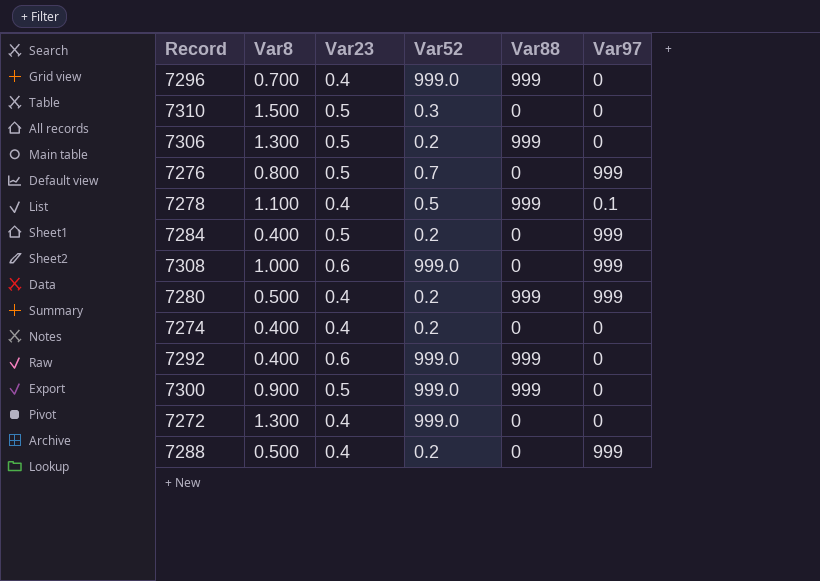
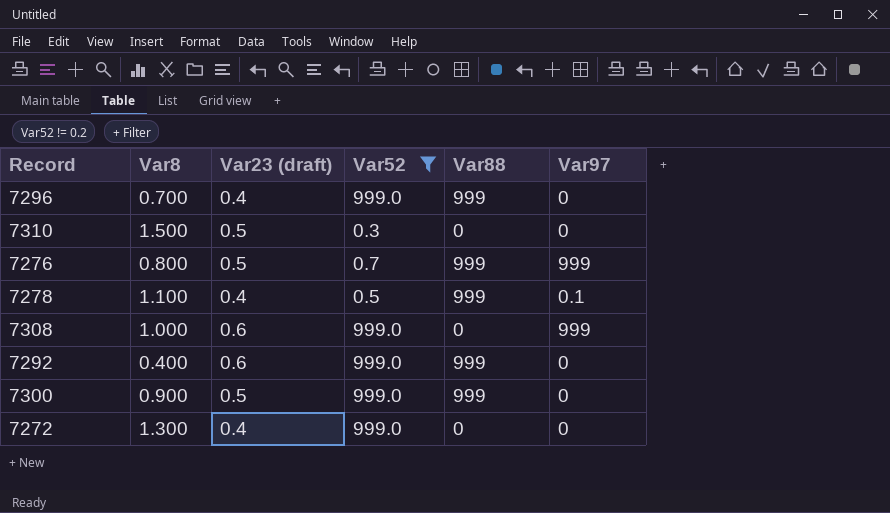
filter: none -> Var52 != 0.2
column name: Var23 -> Var23 (draft)
7276 | Var88: 0 -> 999

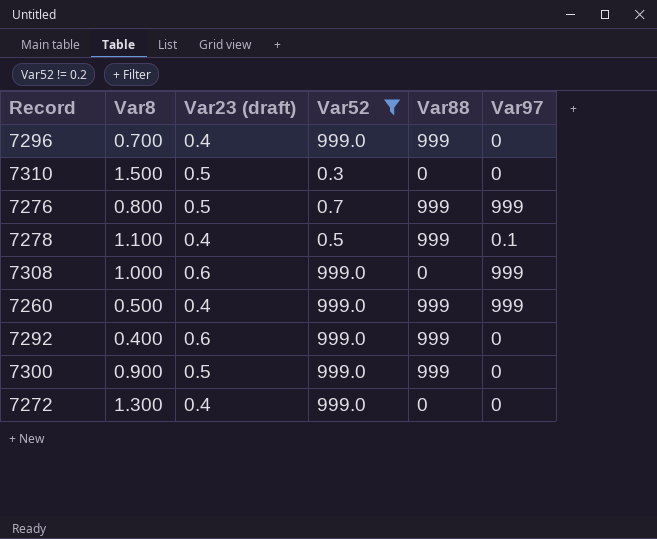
row 7260: none -> 0.500 | 0.4 | 999.0 | 999 | 999

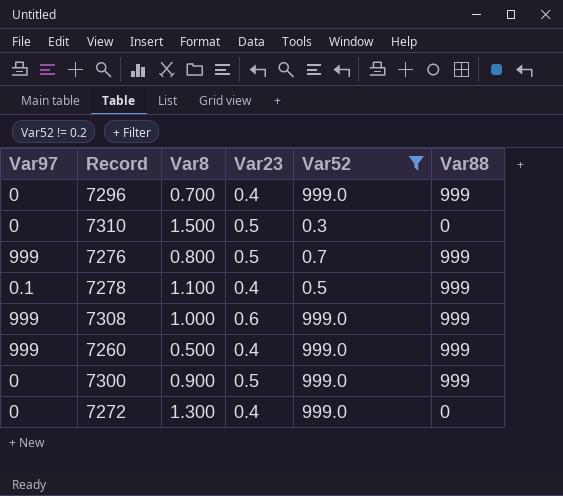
column Var97 | position: 6 -> 1
column name: Var23 (draft) -> Var23
row 7292: 0.400 | 0.6 | 999.0 | 999 | 0 -> none
7308 | Var88: 0 -> 999

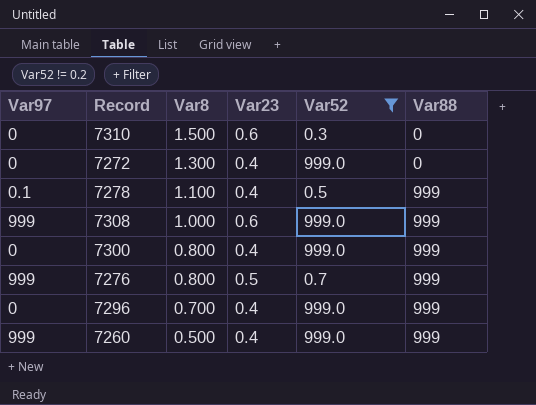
row order: none -> Var8 descending
7310 | Var23: 0.5 -> 0.6
7300 | Var8: 0.900 -> 0.800
7300 | Var23: 0.5 -> 0.4

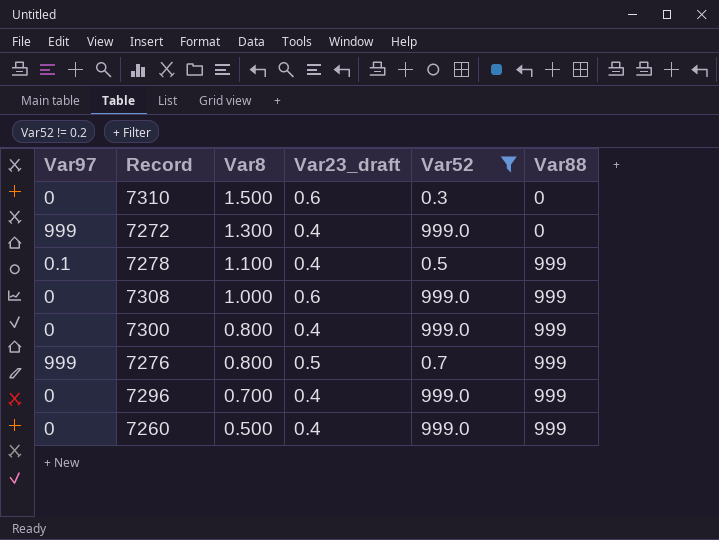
column name: Var23 -> Var23_draft
7272 | Var97: 0 -> 999
7308 | Var97: 999 -> 0
7260 | Var97: 999 -> 0

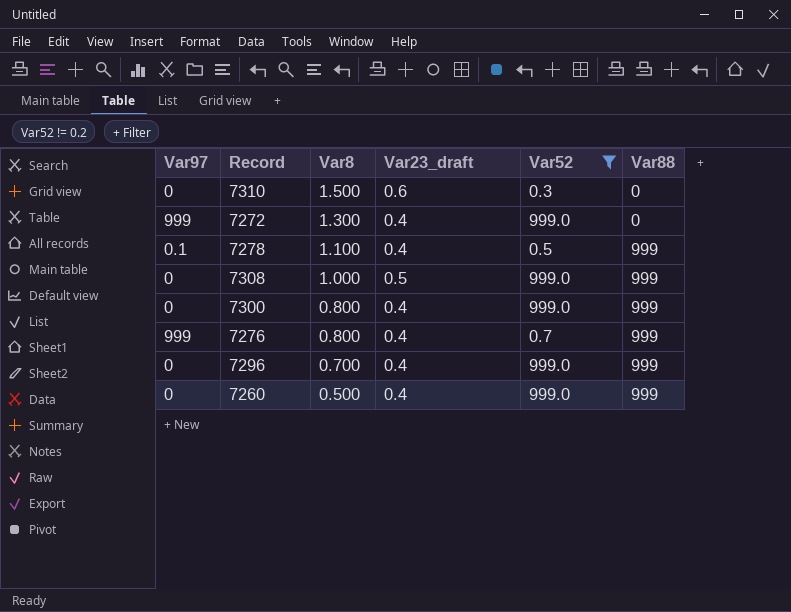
7308 | Var23_draft: 0.6 -> 0.5
7276 | Var23_draft: 0.5 -> 0.4

